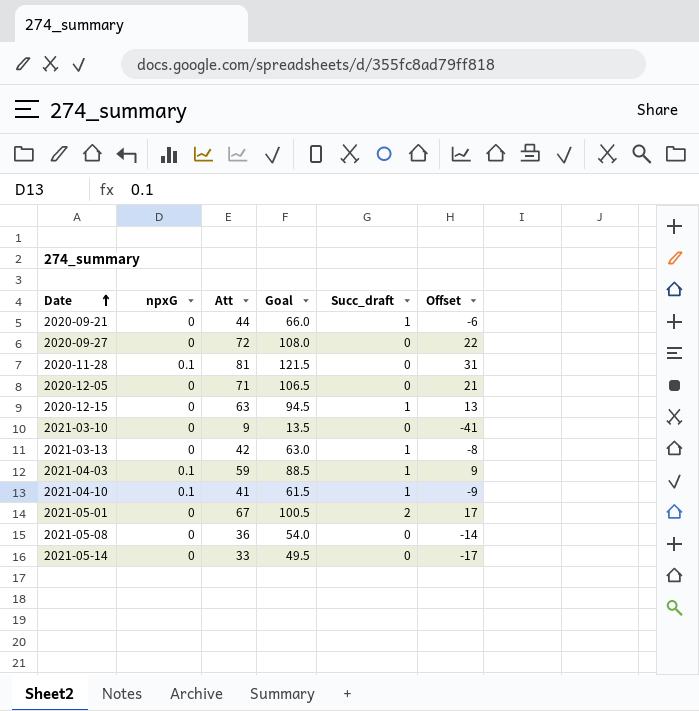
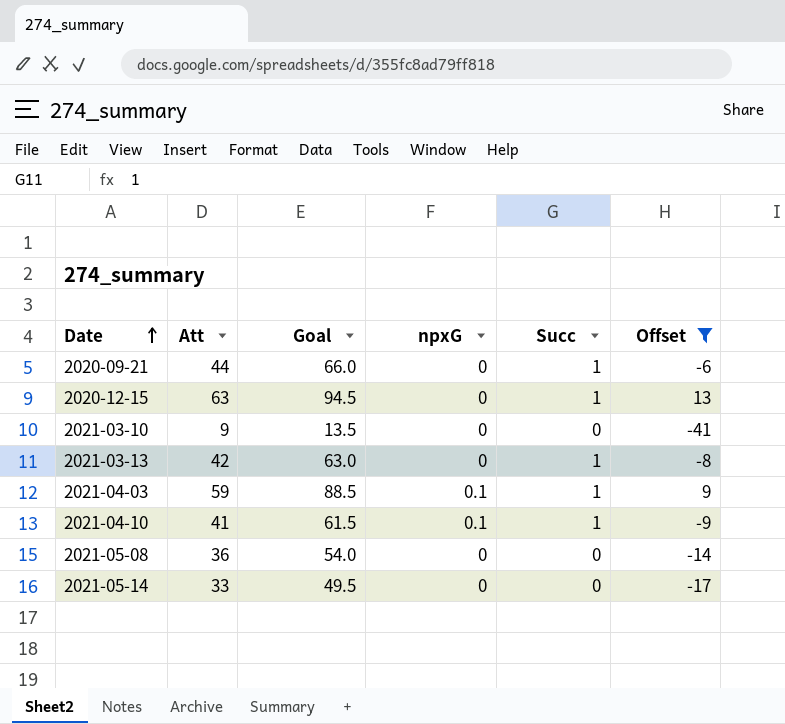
filter: none -> Offset <= 13
column npxG | position: 2 -> 4
column name: Succ_draft -> Succ

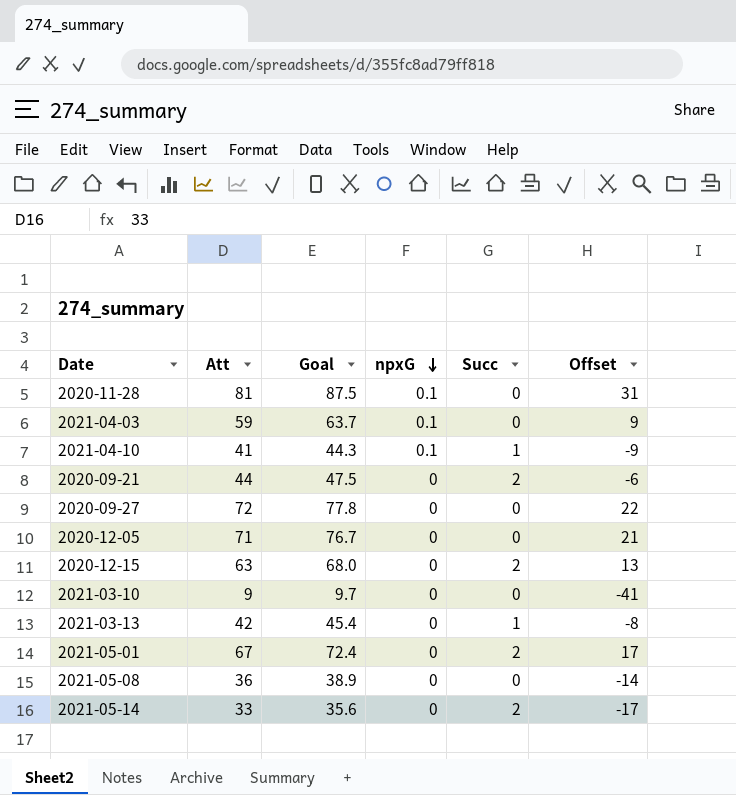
filter: Offset <= 13 -> none
row order: Date ascending -> npxG descending
column Goal | formula: [Att] * 1.5 -> [Att] * 1.08
2021-04-03 | Succ: 1 -> 0
2020-09-21 | Succ: 1 -> 2
2020-12-15 | Succ: 1 -> 2
2021-05-14 | Succ: 0 -> 2

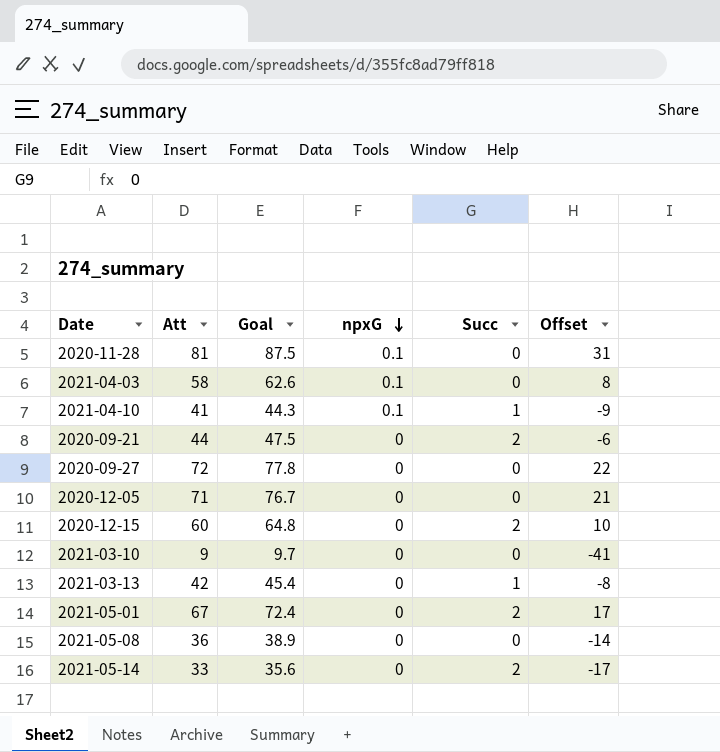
2021-04-03 | Att: 59 -> 58
2021-04-03 | Goal: 63.7 -> 62.6
2021-04-03 | Offset: 9 -> 8
2020-12-15 | Att: 63 -> 60
2020-12-15 | Goal: 68.0 -> 64.8
2020-12-15 | Offset: 13 -> 10

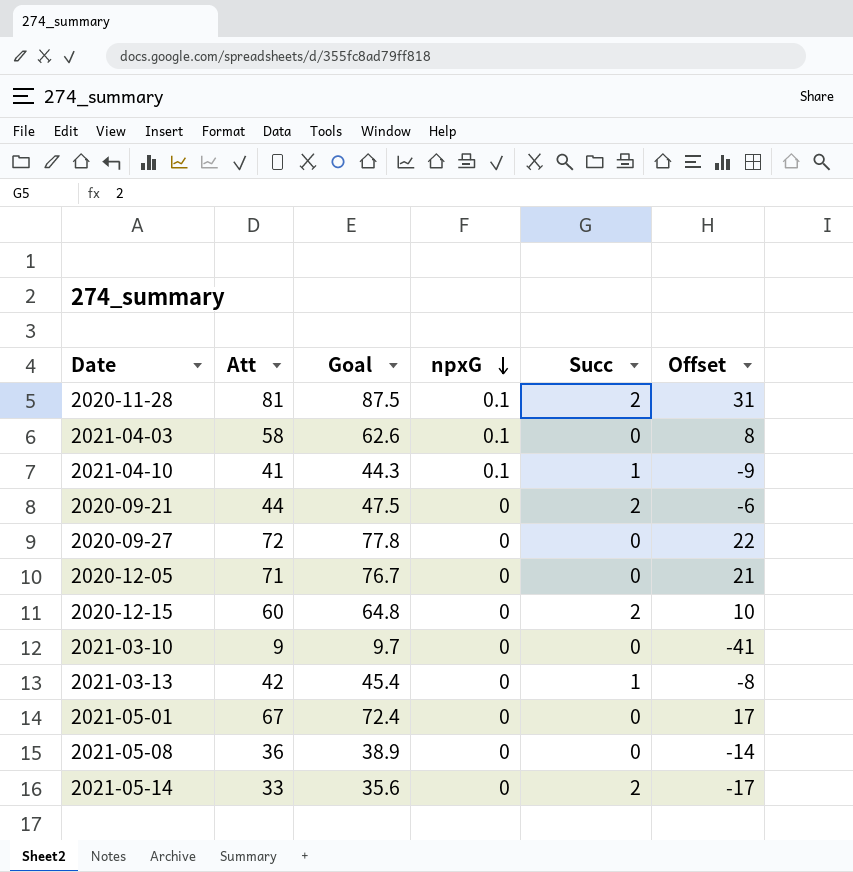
2020-11-28 | Succ: 0 -> 2
2021-05-01 | Succ: 2 -> 0

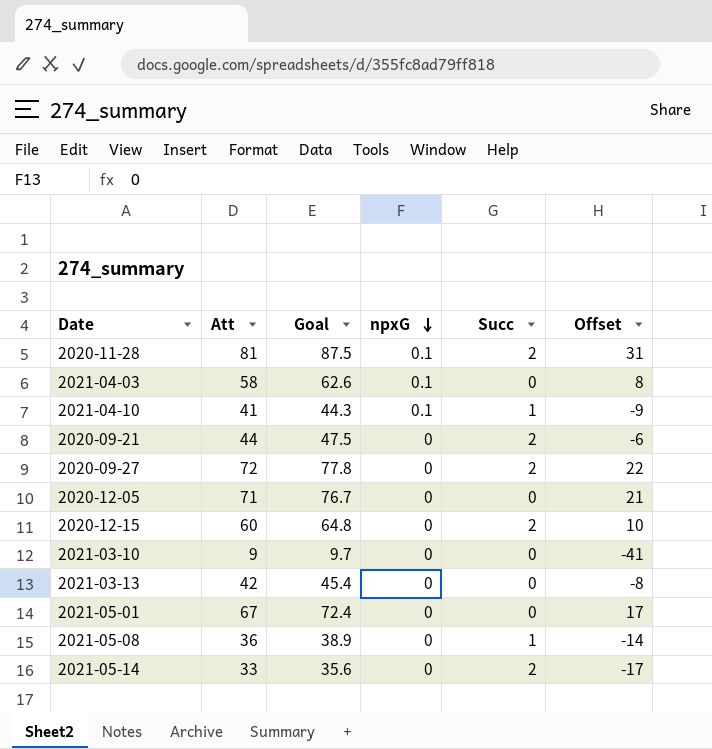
2020-09-27 | Succ: 0 -> 2
2021-03-13 | Succ: 1 -> 0
2021-05-08 | Succ: 0 -> 1

